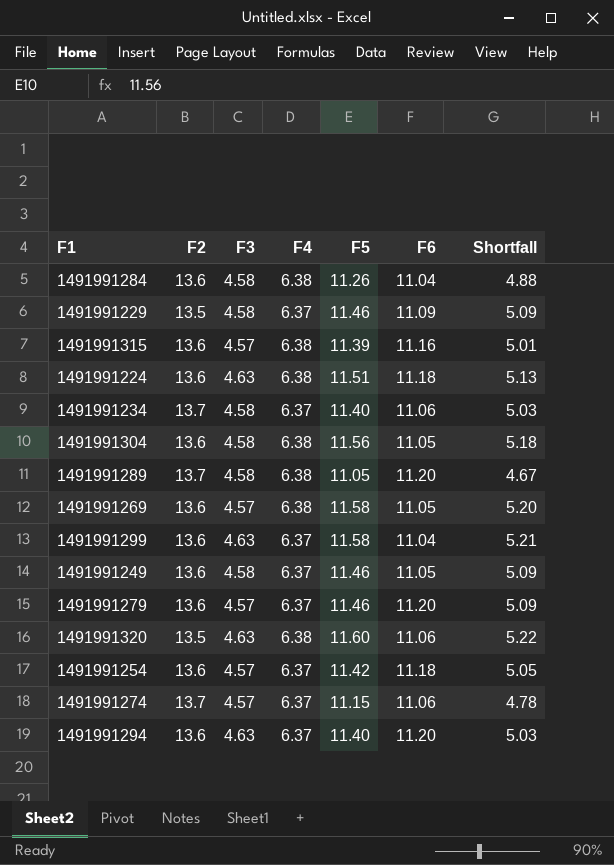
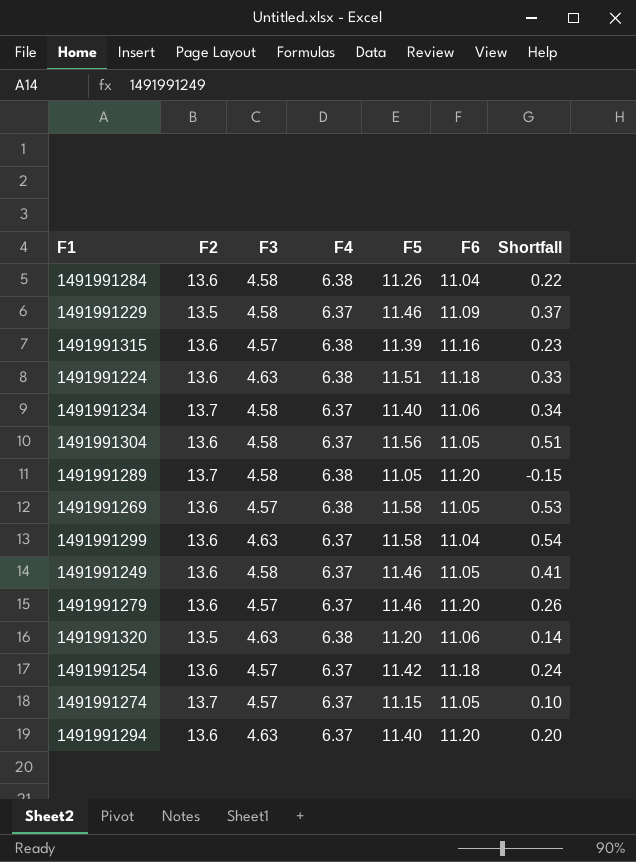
column Shortfall | formula: [F5] - [F4] -> [F5] - [F6]
1491991304 | F4: 6.38 -> 6.37
1491991320 | F5: 11.60 -> 11.20
1491991274 | F6: 11.06 -> 11.05

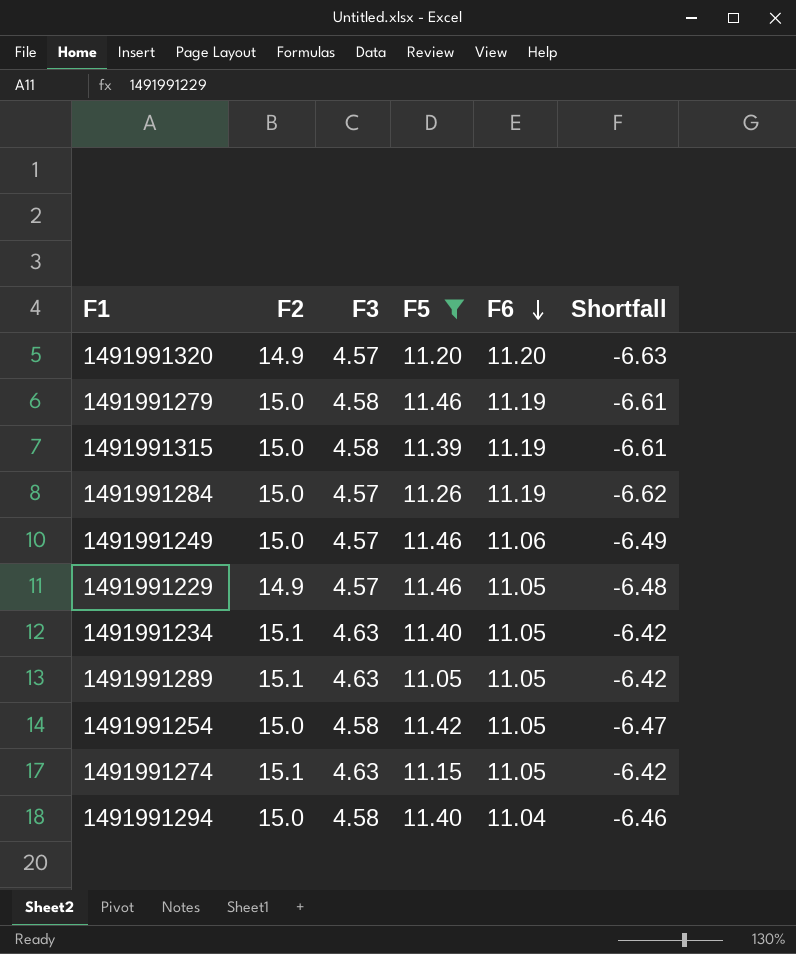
filter: none -> F5 <= 11.46
row order: none -> F6 descending
column F4 | position: 4 -> none
column Shortfall | formula: [F5] - [F6] -> [F3] - [F6]
1491991320 | F2: 13.5 -> 14.9
1491991320 | F3: 4.63 -> 4.57
1491991320 | F6: 11.06 -> 11.20
1491991279 | F2: 13.6 -> 15.0
1491991279 | F3: 4.57 -> 4.58
1491991279 | F6: 11.20 -> 11.19
1491991315 | F2: 13.6 -> 15.0
1491991315 | F3: 4.57 -> 4.58
1491991315 | F6: 11.16 -> 11.19
1491991284 | F2: 13.6 -> 15.0
1491991284 | F3: 4.58 -> 4.57
1491991284 | F6: 11.04 -> 11.19
1491991249 | F2: 13.6 -> 15.0
1491991249 | F3: 4.58 -> 4.57
1491991249 | F6: 11.05 -> 11.06
1491991229 | F2: 13.5 -> 14.9
1491991229 | F3: 4.58 -> 4.57
1491991229 | F6: 11.09 -> 11.05
1491991234 | F2: 13.7 -> 15.1
1491991234 | F3: 4.58 -> 4.63
1491991234 | F6: 11.06 -> 11.05
1491991289 | F2: 13.7 -> 15.1
1491991289 | F3: 4.58 -> 4.63
1491991289 | F6: 11.20 -> 11.05
1491991254 | F2: 13.6 -> 15.0
1491991254 | F3: 4.57 -> 4.58
1491991254 | F6: 11.18 -> 11.05
1491991274 | F2: 13.7 -> 15.1
1491991274 | F3: 4.57 -> 4.63
1491991294 | F2: 13.6 -> 15.0
1491991294 | F3: 4.63 -> 4.58
1491991294 | F6: 11.20 -> 11.04

